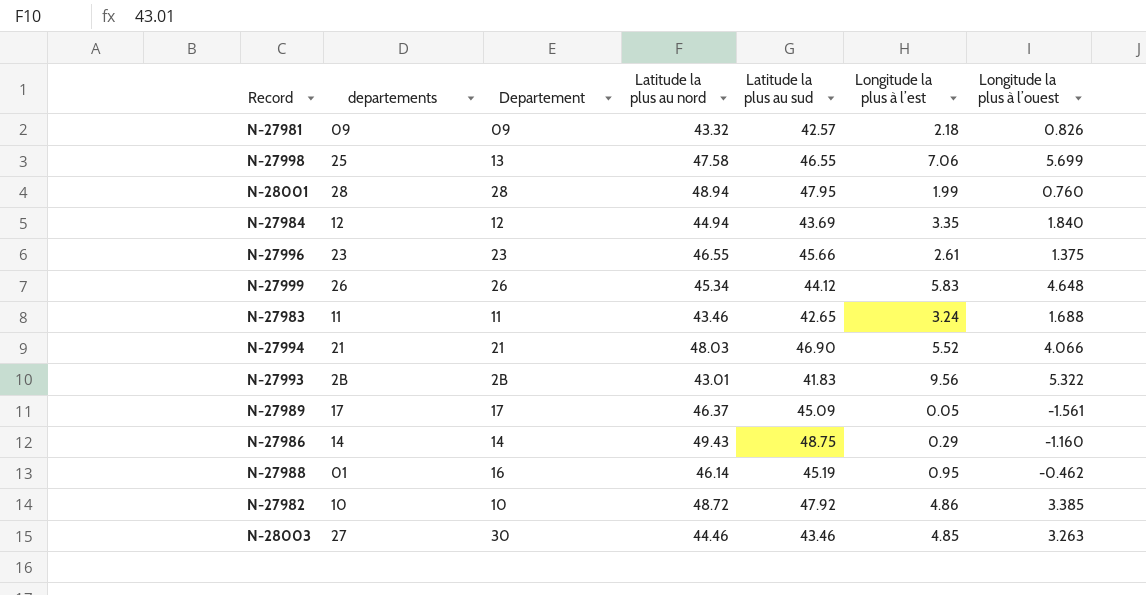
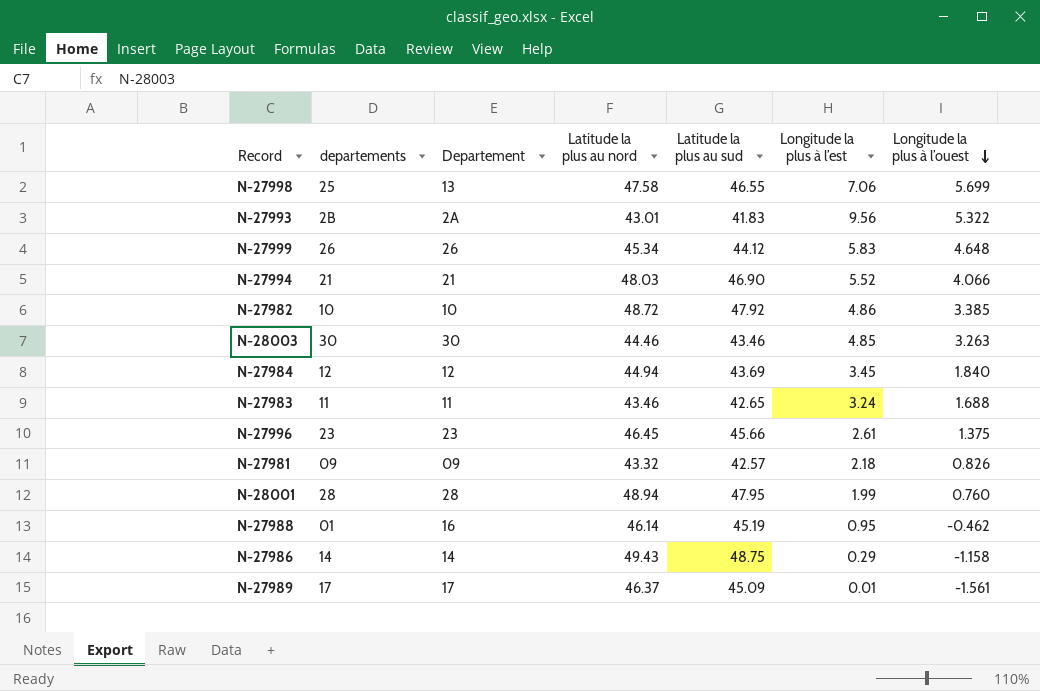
row order: none -> Longitude la plus à l’ouest descending
N-27993 | Departement: 2B -> 2A
N-28003 | departements: 27 -> 30
N-27984 | Longitude la plus à l’est: 3.35 -> 3.45
N-27996 | Latitude la plus au nord: 46.55 -> 46.45
N-27986 | Longitude la plus à l’ouest: -1.160 -> -1.158
N-27989 | Longitude la plus à l’est: 0.05 -> 0.01

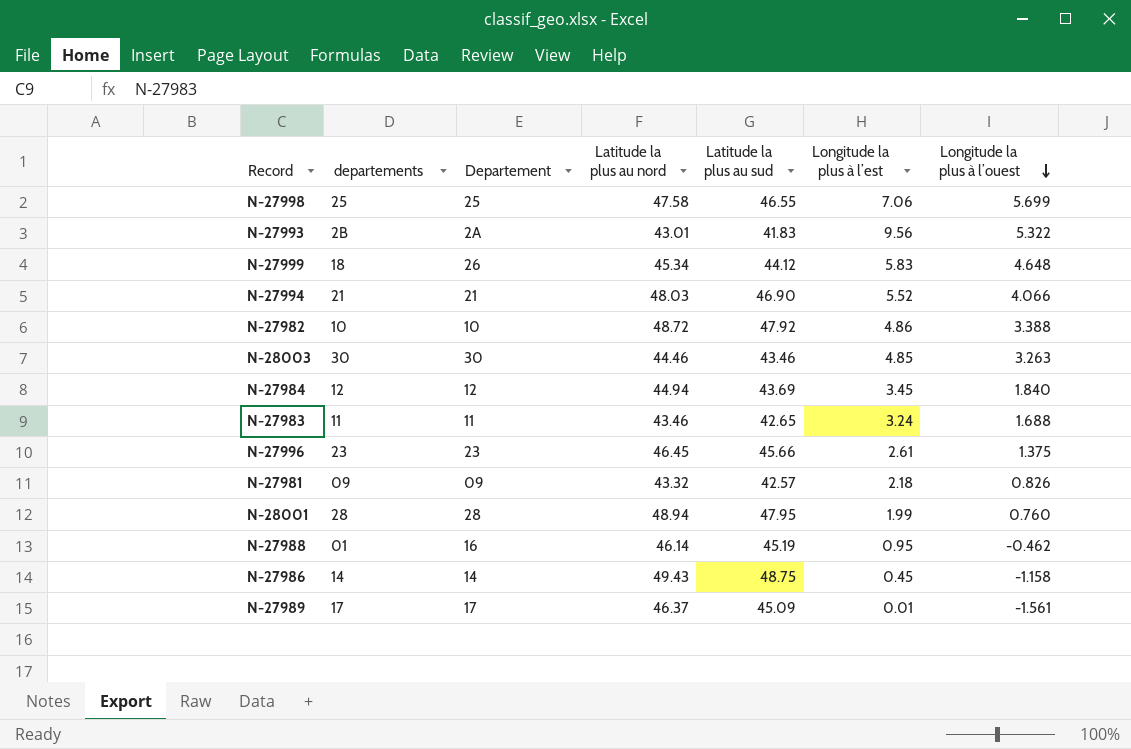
N-27998 | Departement: 13 -> 25
N-27999 | departements: 26 -> 18
N-27982 | Longitude la plus à l’ouest: 3.385 -> 3.388
N-27986 | Longitude la plus à l’est: 0.29 -> 0.45

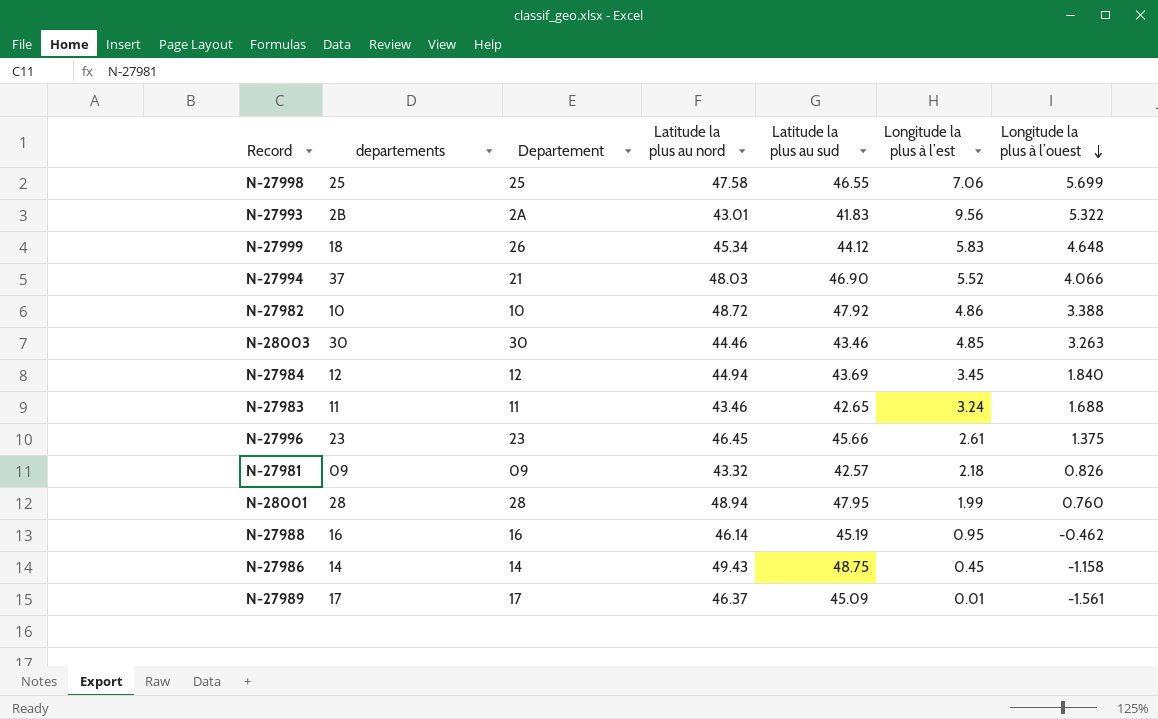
N-27994 | departements: 21 -> 37
N-27988 | departements: 01 -> 16

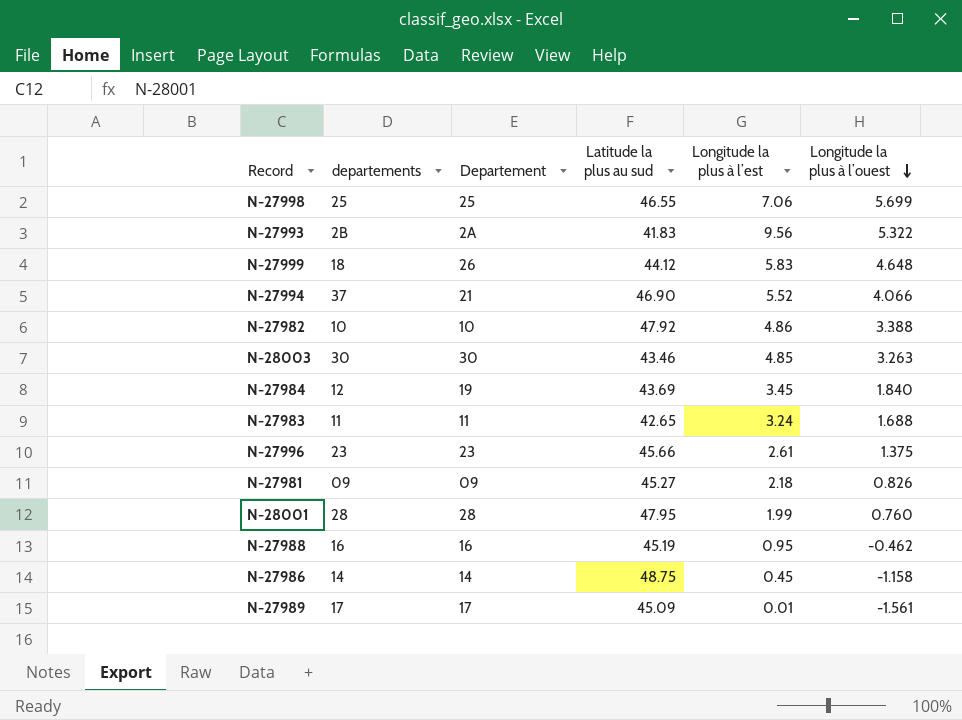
column Latitude la plus au nord | position: 4 -> none
N-27984 | Departement: 12 -> 19
N-27981 | Latitude la plus au sud: 42.57 -> 45.27

